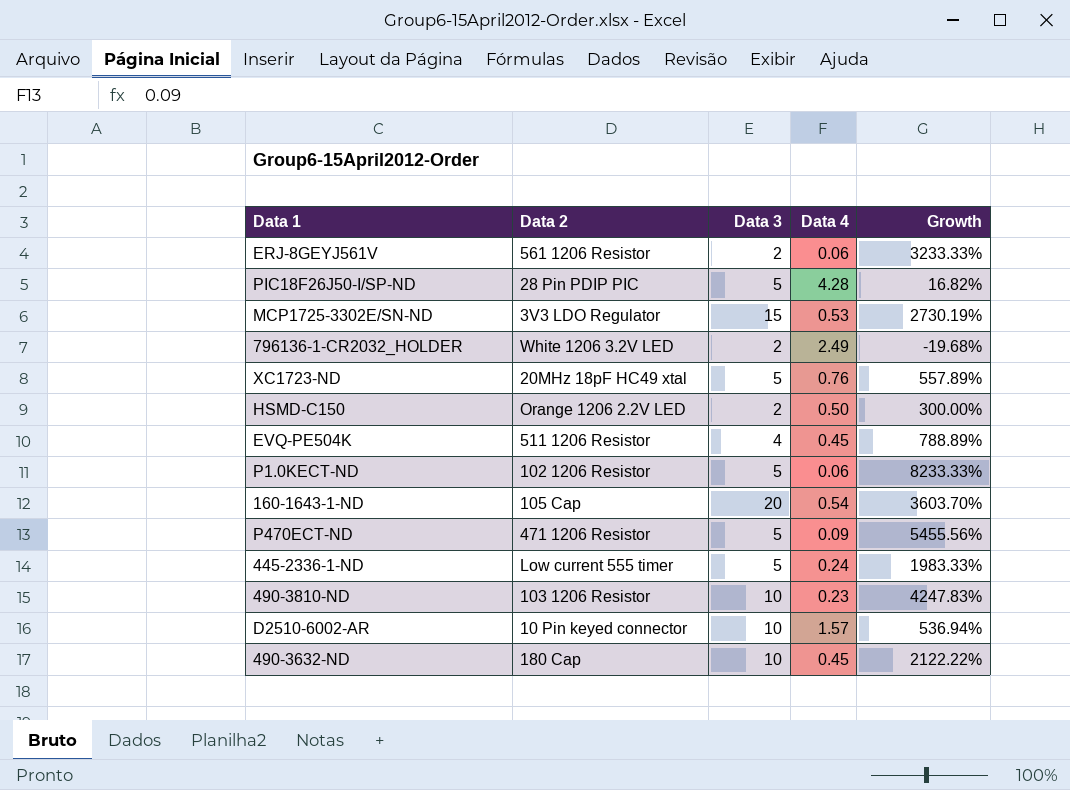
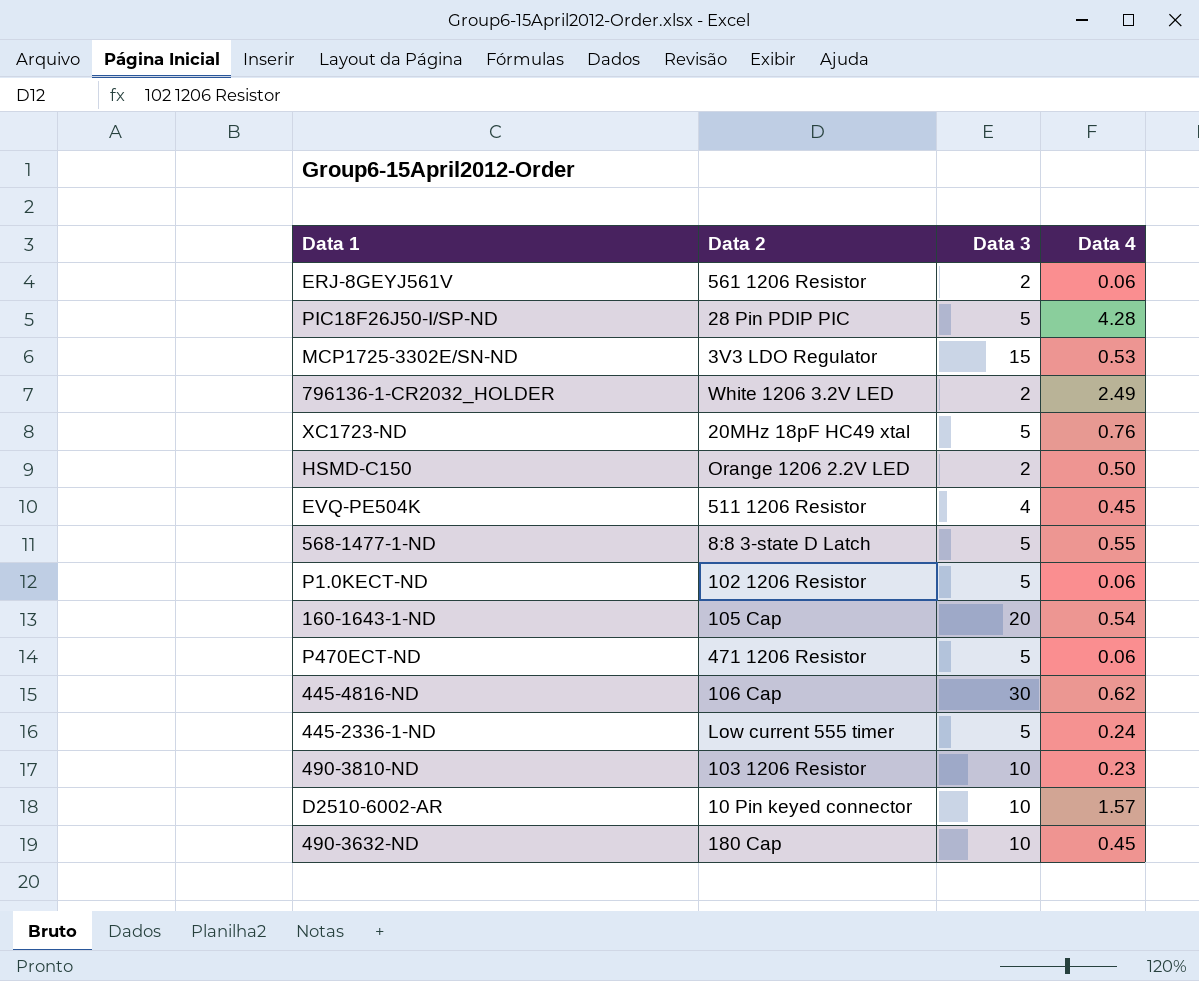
column Growth | formula: ([Data 3] - [Data 4]) / [Data 4] -> none
row 568-1477-1-ND: none -> 8:8 3-state D Latch | 5 | 0.55
P470ECT-ND | Data 4: 0.09 -> 0.06
row 445-4816-ND: none -> 106 Cap | 30 | 0.62

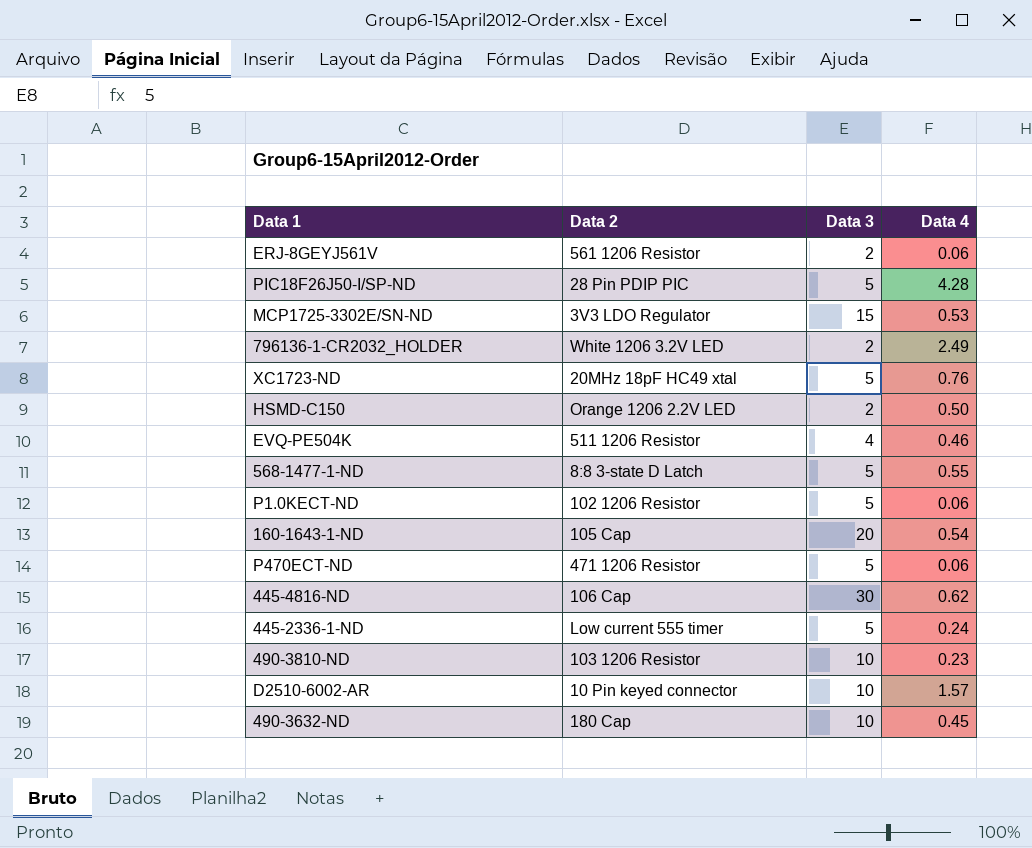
EVQ-PE504K | Data 4: 0.45 -> 0.46

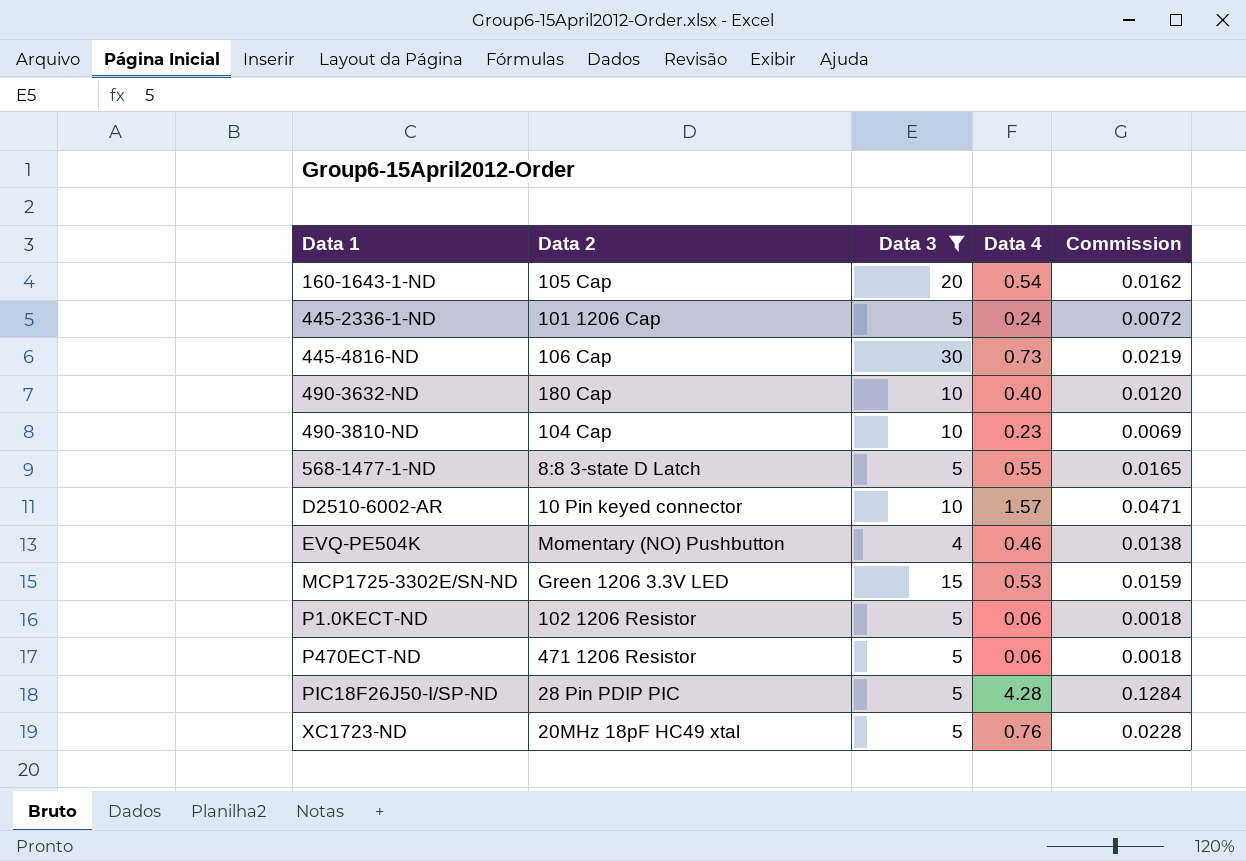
filter: none -> Data 3 != 2
row order: none -> Data 1 ascending
column Commission | formula: none -> [Data 4] * 0.03
445-2336-1-ND | Data 2: Low current 555 timer -> 101 1206 Cap
445-4816-ND | Data 4: 0.62 -> 0.73
490-3632-ND | Data 4: 0.45 -> 0.40
490-3810-ND | Data 2: 103 1206 Resistor -> 104 Cap
EVQ-PE504K | Data 2: 511 1206 Resistor -> Momentary (NO) Pushbutton
MCP1725-3302E/SN-ND | Data 2: 3V3 LDO Regulator -> Green 1206 3.3V LED

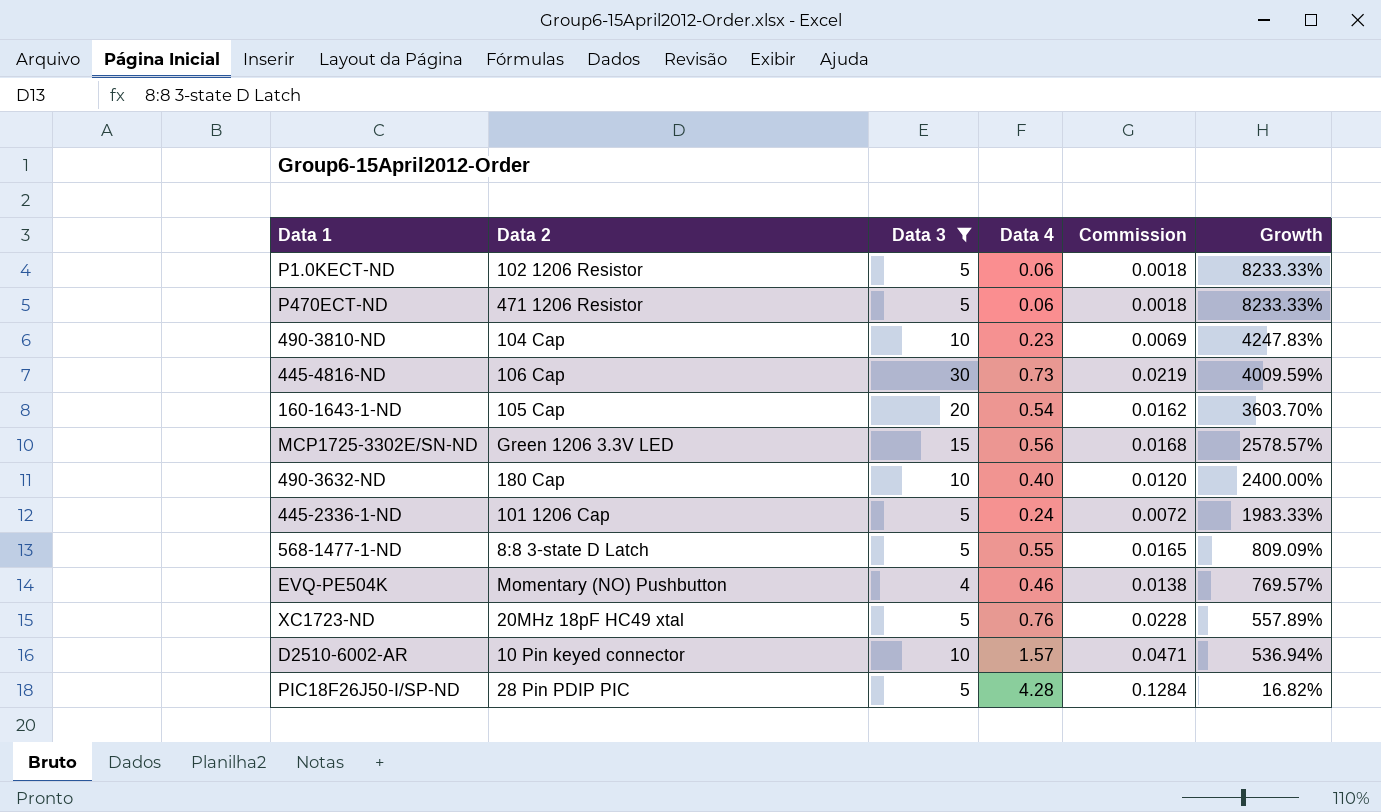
row order: Data 1 ascending -> Growth descending
column Growth | formula: none -> ([Data 3] - [Data 4]) / [Data 4]
MCP1725-3302E/SN-ND | Data 4: 0.53 -> 0.56
MCP1725-3302E/SN-ND | Commission: 0.0159 -> 0.0168

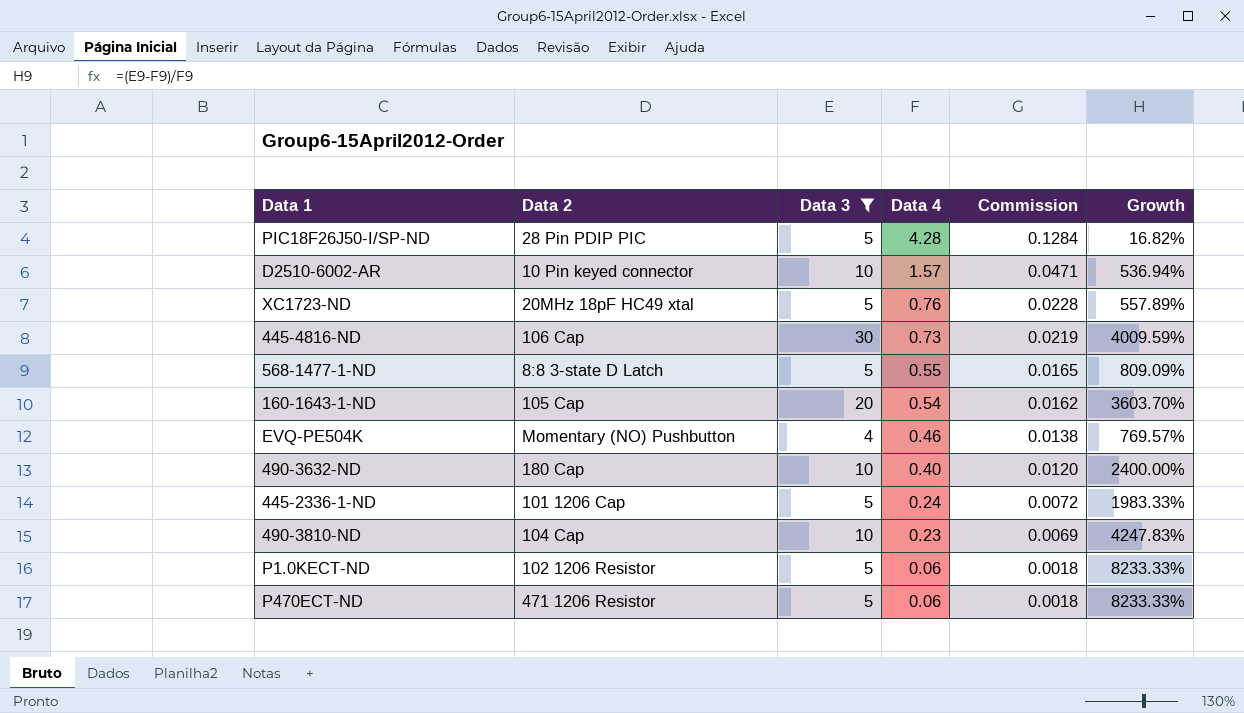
row order: Growth descending -> Data 4 descending
row MCP1725-3302E/SN-ND: Green 1206 3.3V LED | 15 | 0.56 | 0.0168 | 2578.57% -> none

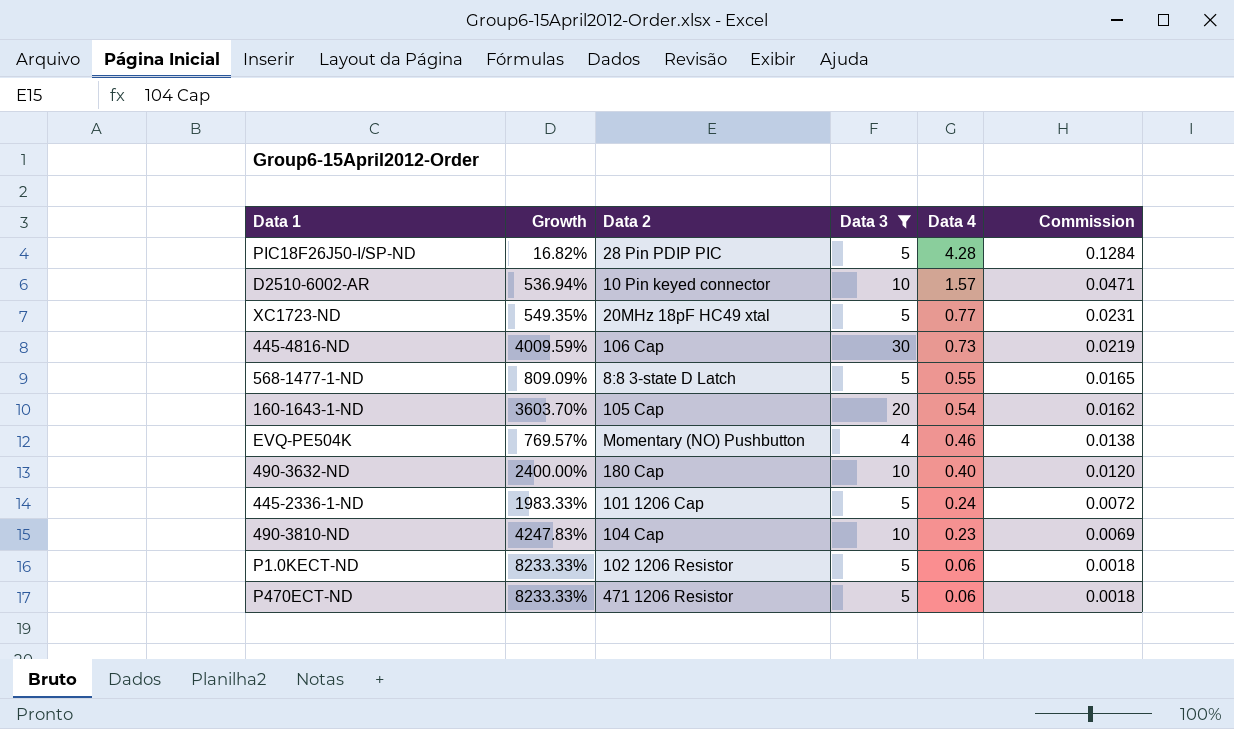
column Growth | position: 6 -> 2
XC1723-ND | Growth: 557.89% -> 549.35%
XC1723-ND | Data 4: 0.76 -> 0.77
XC1723-ND | Commission: 0.0228 -> 0.0231

